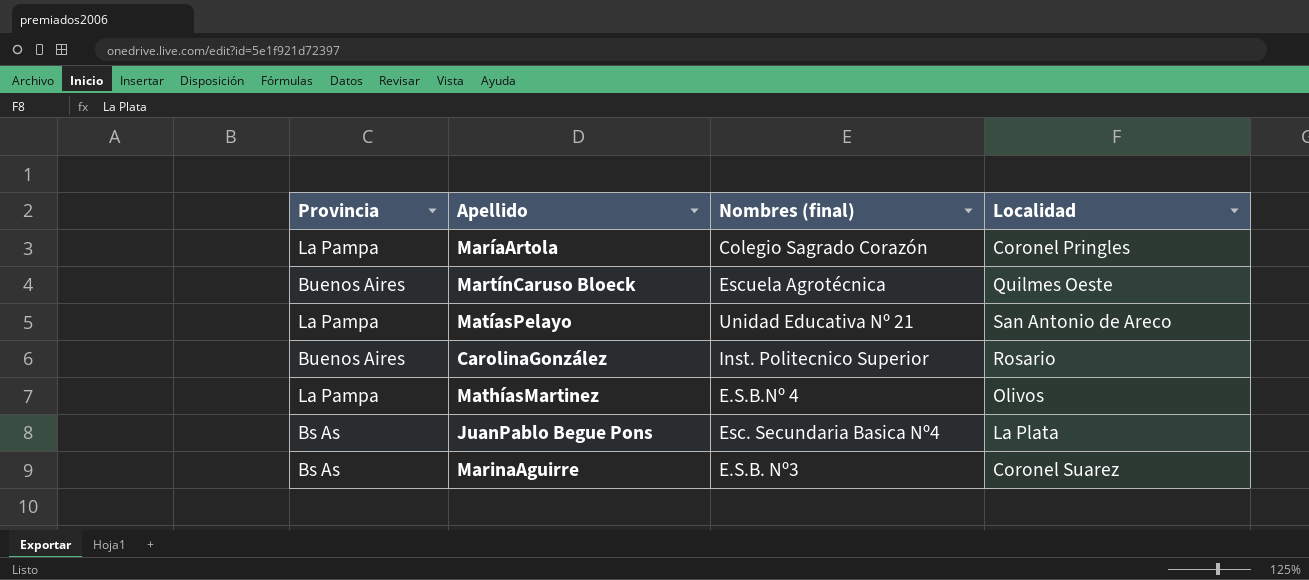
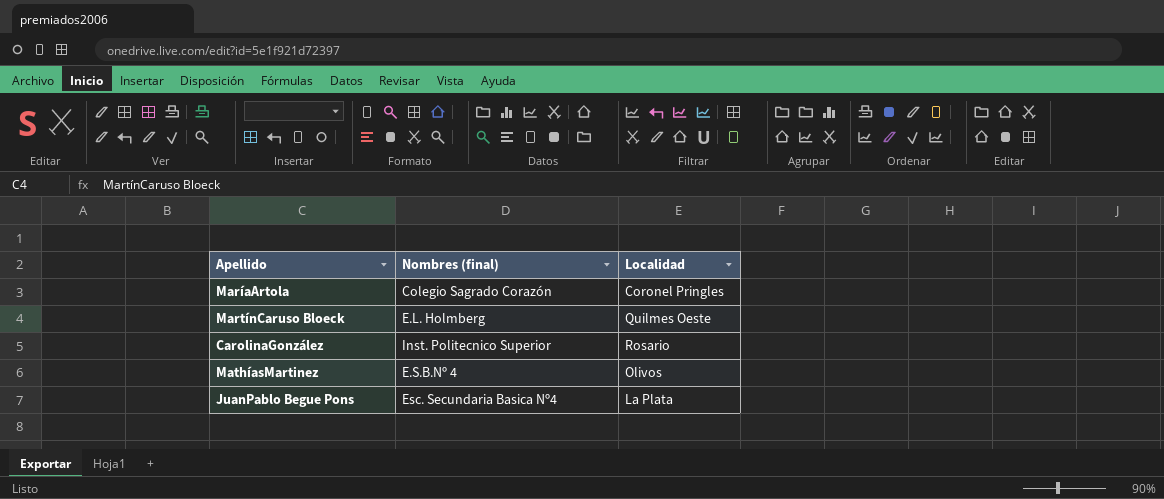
column Provincia | position: 1 -> none
row MatíasPelayo: La Pampa | Unidad Educativa Nº 21 | San Antonio de Areco -> none
row MarinaAguirre: Bs As | E.S.B. Nº3 | Coronel Suarez -> none
MartínCaruso Bloeck | Nombres (final): Escuela Agrotécnica -> E.L. Holmberg

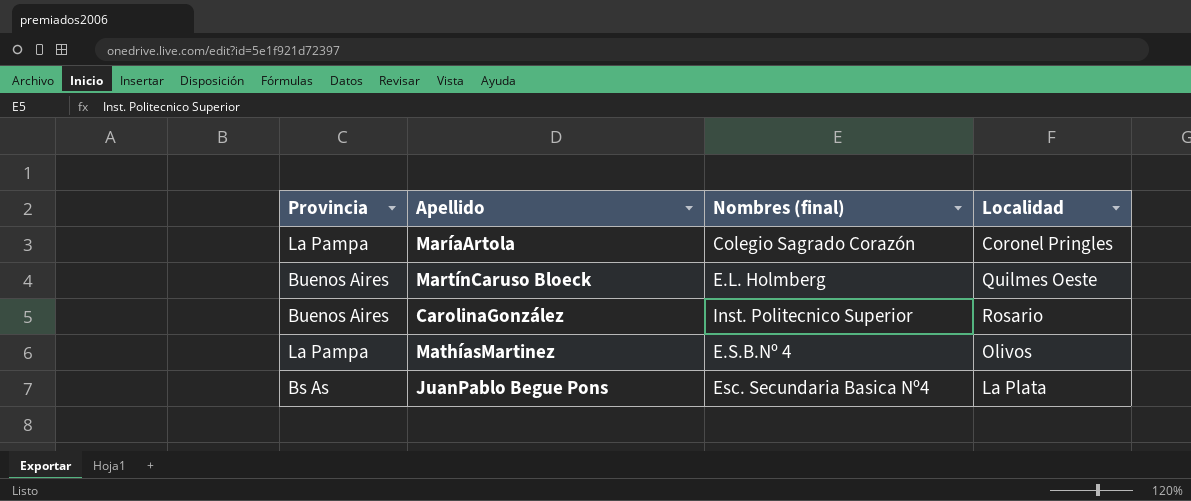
column Provincia | position: none -> 1

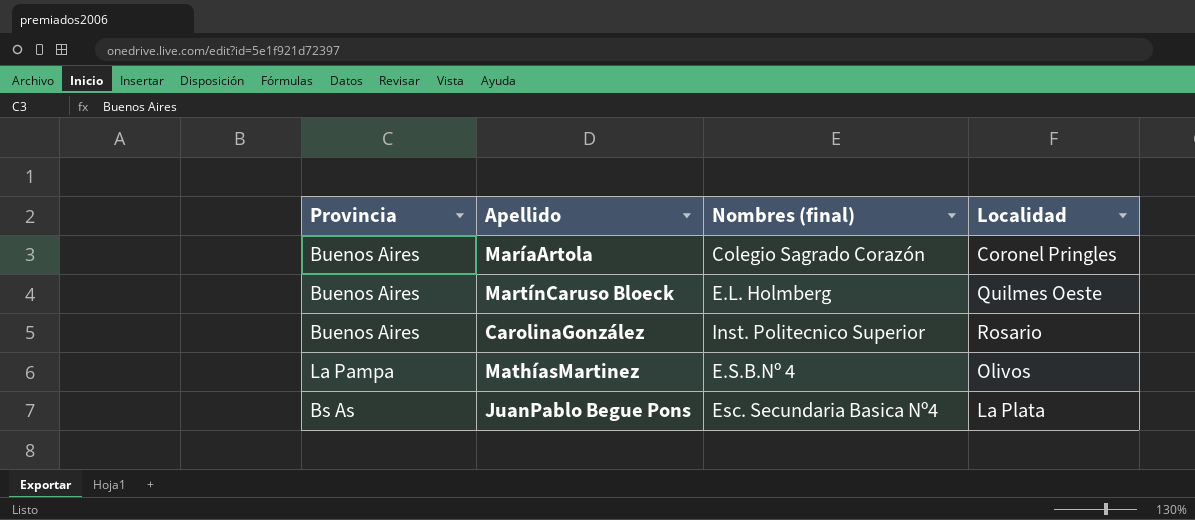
MaríaArtola | Provincia: La Pampa -> Buenos Aires

